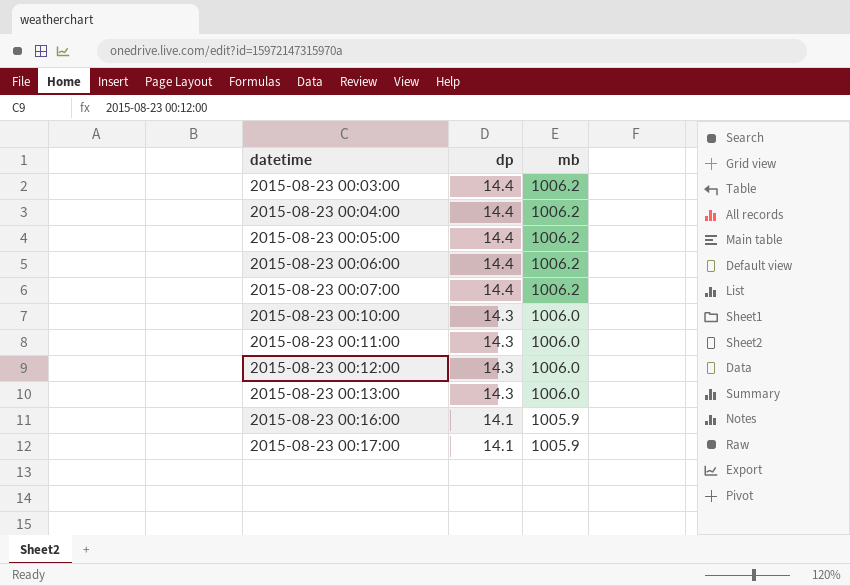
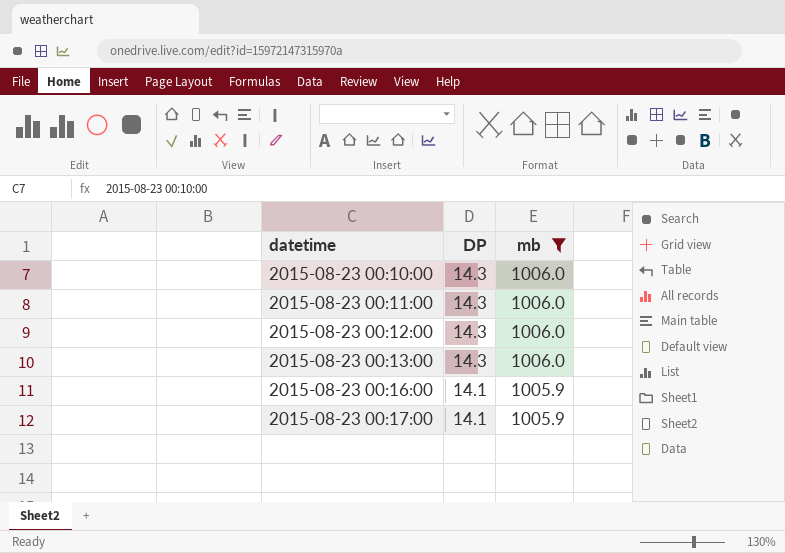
filter: none -> mb != 1006.2
column name: dp -> DP

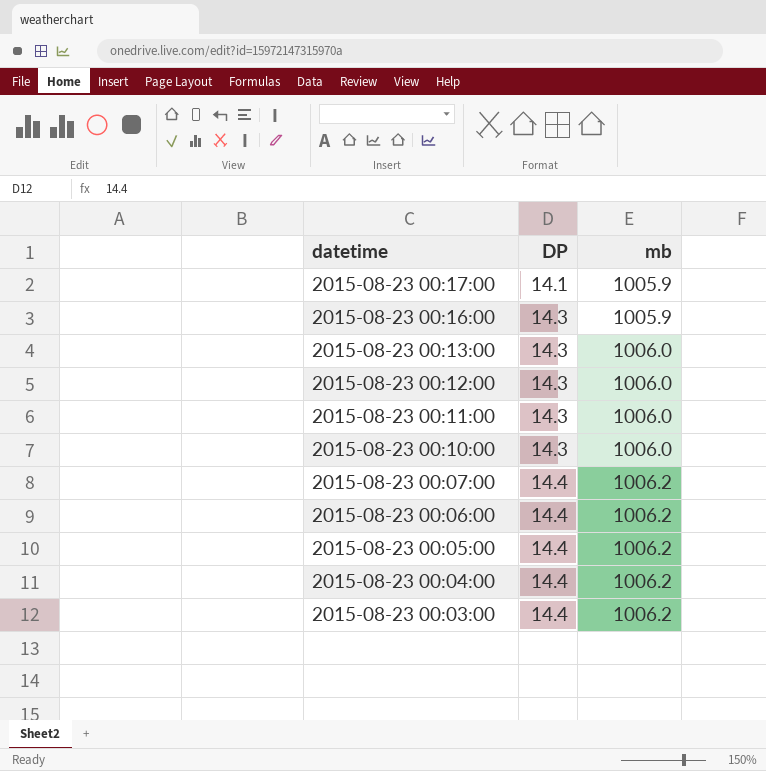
filter: mb != 1006.2 -> none
row order: datetime ascending -> datetime descending
2015-08-23 00:16:00 | DP: 14.1 -> 14.3

